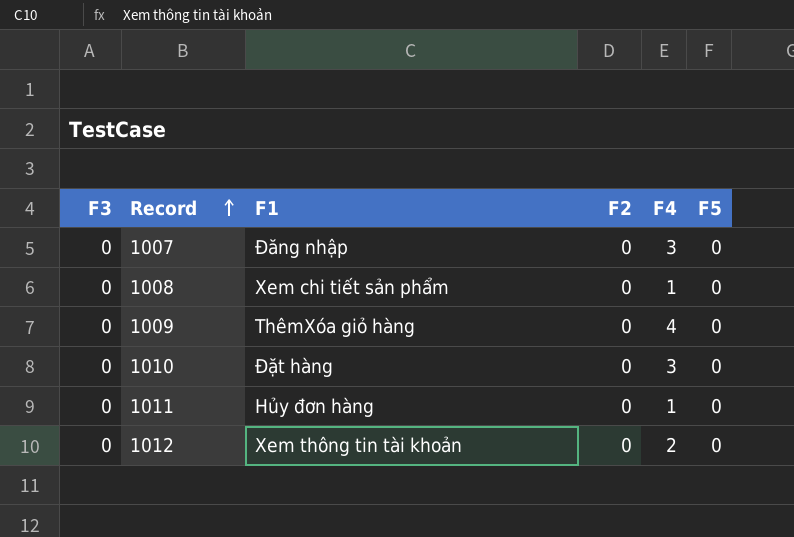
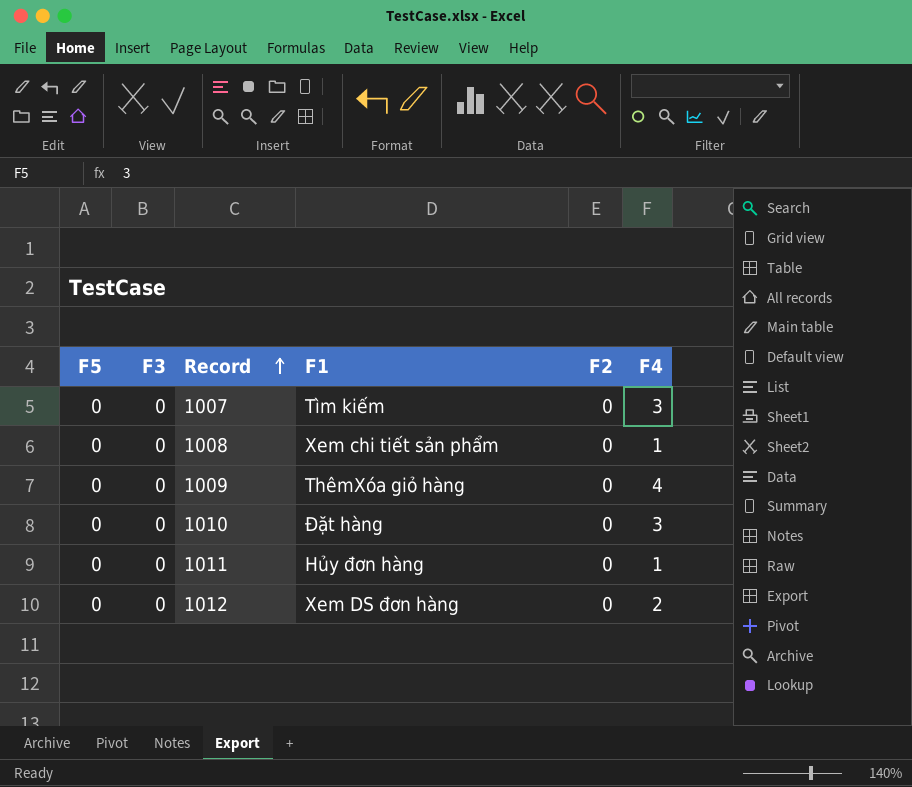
column F5 | position: 6 -> 1
1007 | F1: Đăng nhập -> Tìm kiếm
1012 | F1: Xem thông tin tài khoản -> Xem DS đơn hàng

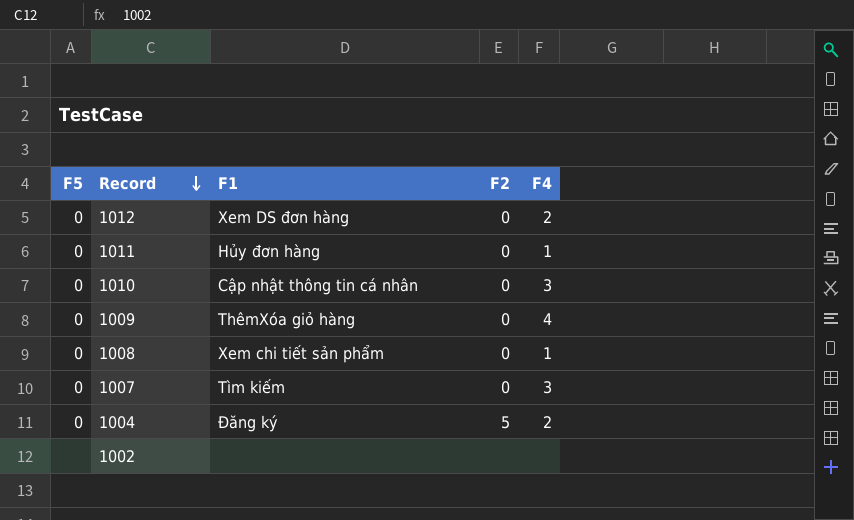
row order: Record ascending -> Record descending
column F3 | position: 2 -> none
1010 | F1: Đặt hàng -> Cập nhật thông tin cá nhân
row 1004: none -> 0 | Đăng ký | 5 | 2
row 1002: none -> none | none | none | none

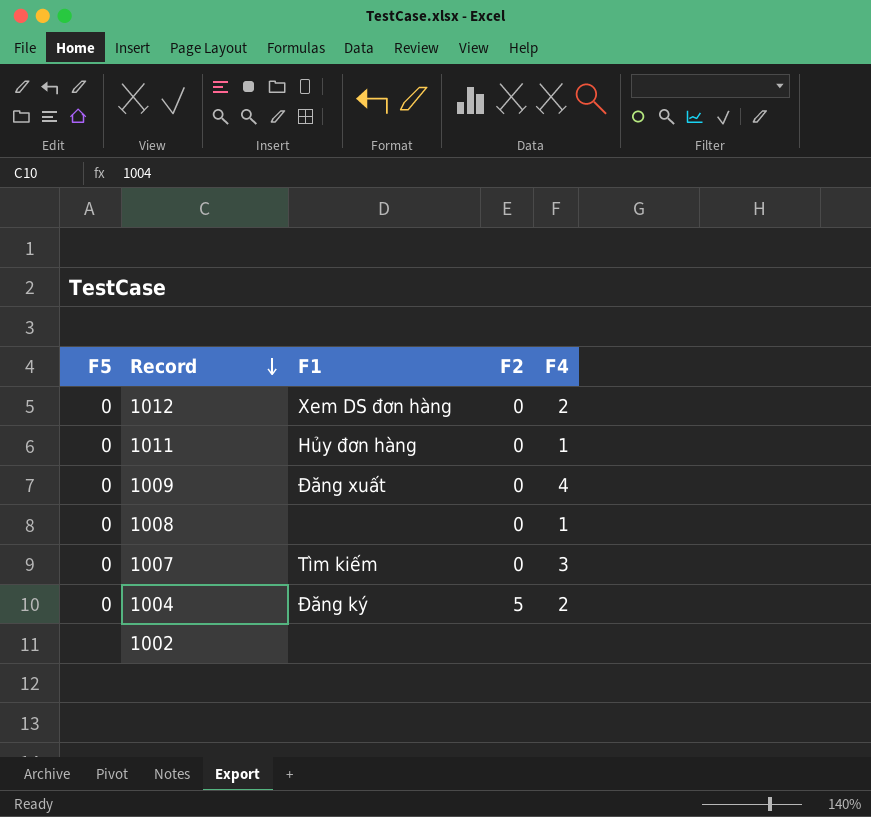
row 1010: 0 | Cập nhật thông tin cá nhân | 0 | 3 -> none
1009 | F1: ThêmXóa giỏ hàng -> Đăng xuất
1008 | F1: Xem chi tiết sản phẩm -> none

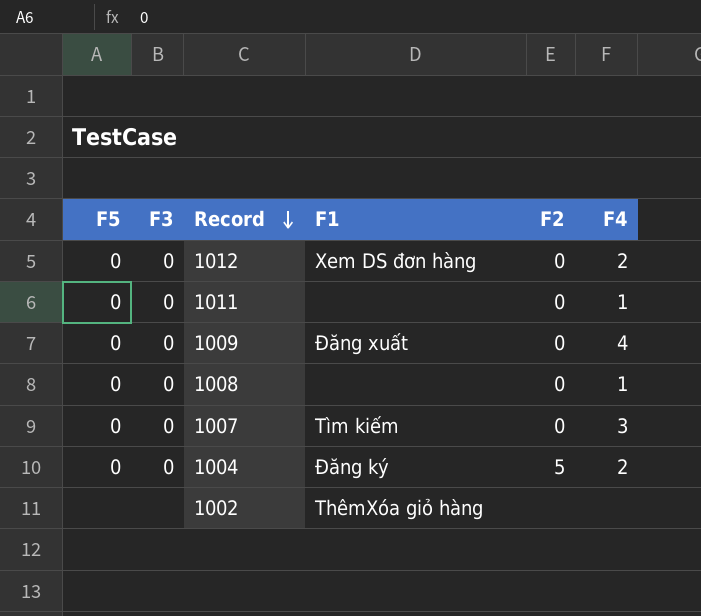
column F3 | position: none -> 2
1011 | F1: Hủy đơn hàng -> none
1002 | F1: none -> ThêmXóa giỏ hàng

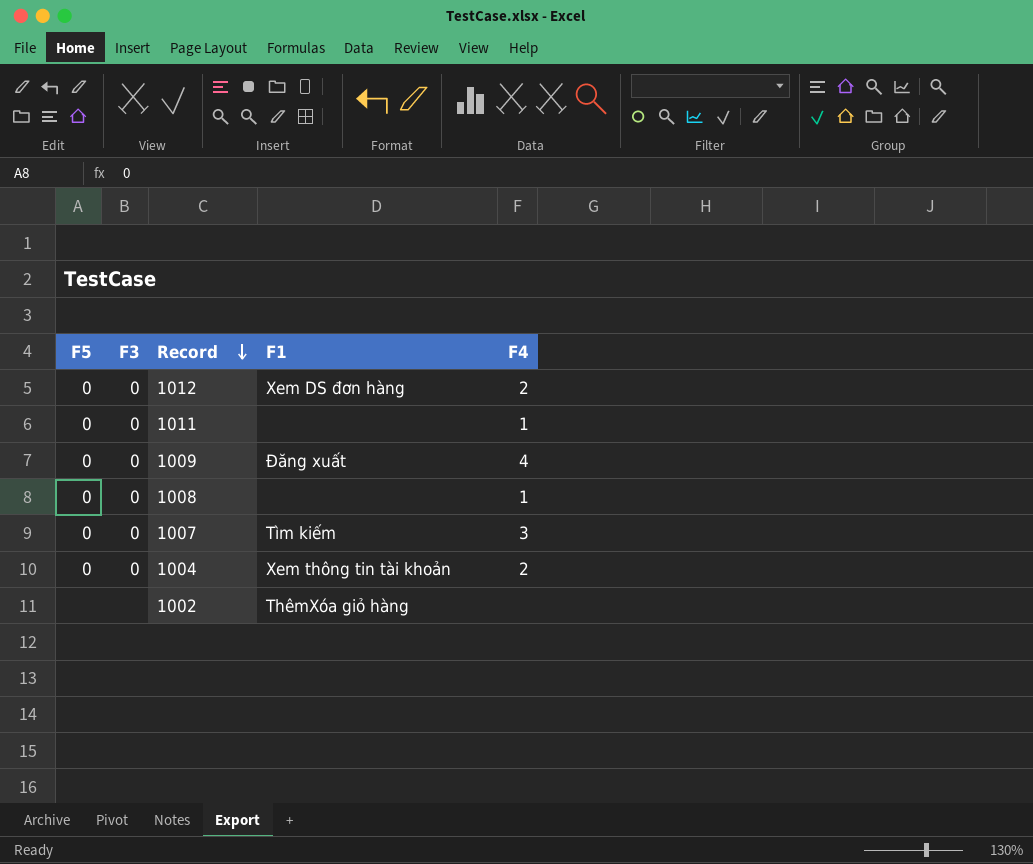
column F2 | position: 5 -> none
1004 | F1: Đăng ký -> Xem thông tin tài khoản

